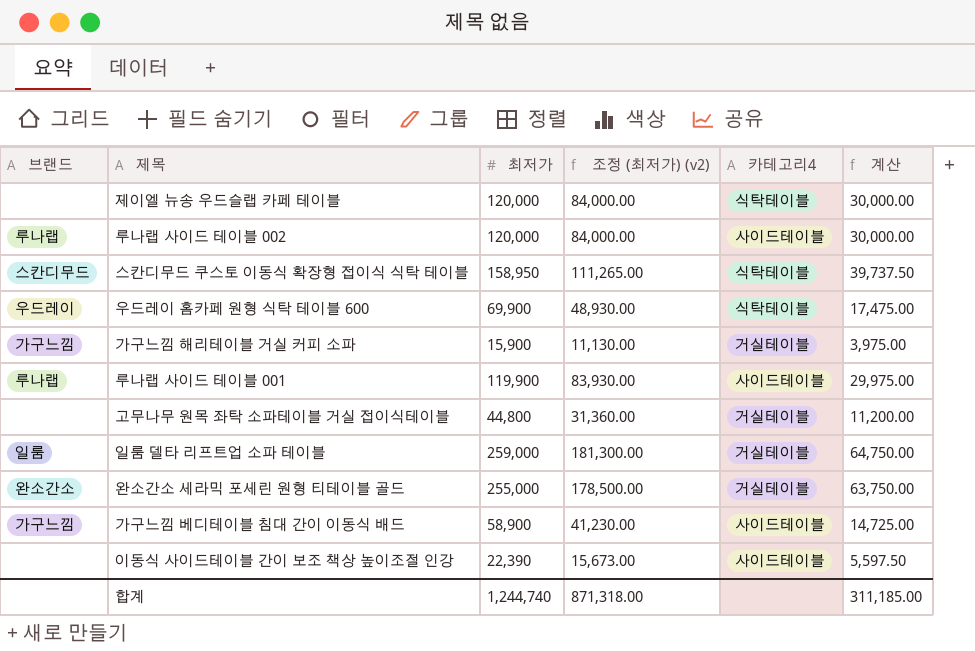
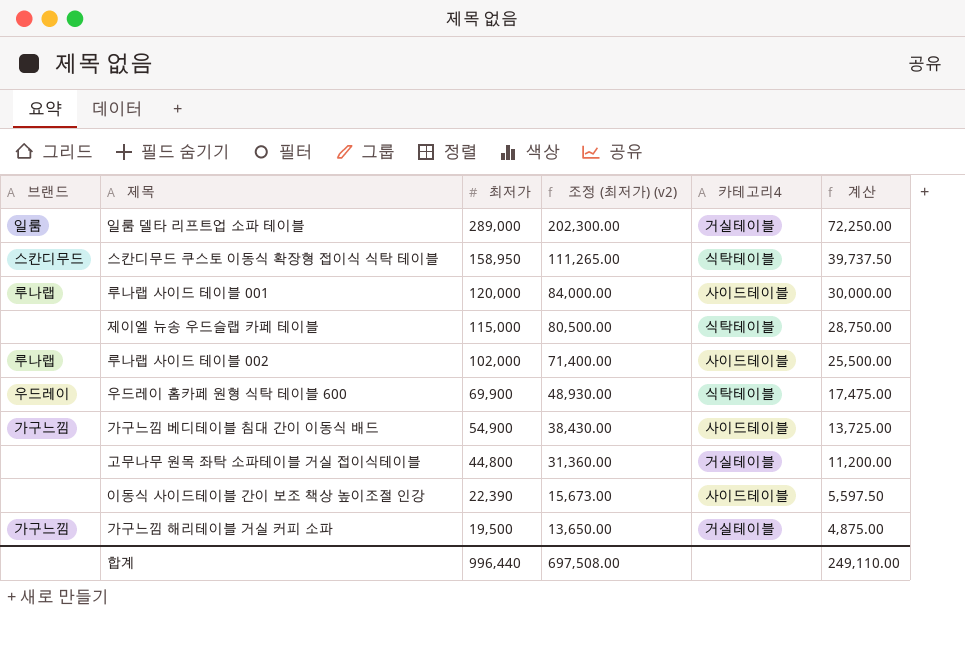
row order: none -> 최저가 descending
row 완소간소 세라믹 포세린 원형 티테이블 골드: 완소간소 | 255,000 | 178,500.00 | 거실테이블 | 63,750.00 -> none
일룸 델타 리프트업 소파 테이블 | 최저가: 259,000 -> 289,000
일룸 델타 리프트업 소파 테이블 | 조정 (최저가) (v2): 181,300.00 -> 202,300.00
일룸 델타 리프트업 소파 테이블 | 계산: 64,750.00 -> 72,250.00
루나랩 사이드 테이블 001 | 최저가: 119,900 -> 120,000
루나랩 사이드 테이블 001 | 조정 (최저가) (v2): 83,930.00 -> 84,000.00
루나랩 사이드 테이블 001 | 계산: 29,975.00 -> 30,000.00
제이엘 뉴송 우드슬랩 카페 테이블 | 최저가: 120,000 -> 115,000
제이엘 뉴송 우드슬랩 카페 테이블 | 조정 (최저가) (v2): 84,000.00 -> 80,500.00
제이엘 뉴송 우드슬랩 카페 테이블 | 계산: 30,000.00 -> 28,750.00
루나랩 사이드 테이블 002 | 최저가: 120,000 -> 102,000
루나랩 사이드 테이블 002 | 조정 (최저가) (v2): 84,000.00 -> 71,400.00
루나랩 사이드 테이블 002 | 계산: 30,000.00 -> 25,500.00
가구느낌 베디테이블 침대 간이 이동식 배드 | 최저가: 58,900 -> 54,900
가구느낌 베디테이블 침대 간이 이동식 배드 | 조정 (최저가) (v2): 41,230.00 -> 38,430.00
가구느낌 베디테이블 침대 간이 이동식 배드 | 계산: 14,725.00 -> 13,725.00
가구느낌 해리테이블 거실 커피 소파 | 최저가: 15,900 -> 19,500
가구느낌 해리테이블 거실 커피 소파 | 조정 (최저가) (v2): 11,130.00 -> 13,650.00
가구느낌 해리테이블 거실 커피 소파 | 계산: 3,975.00 -> 4,875.00
합계 | 최저가: 1,244,740 -> 996,440
합계 | 조정 (최저가) (v2): 871,318.00 -> 697,508.00
합계 | 계산: 311,185.00 -> 249,110.00

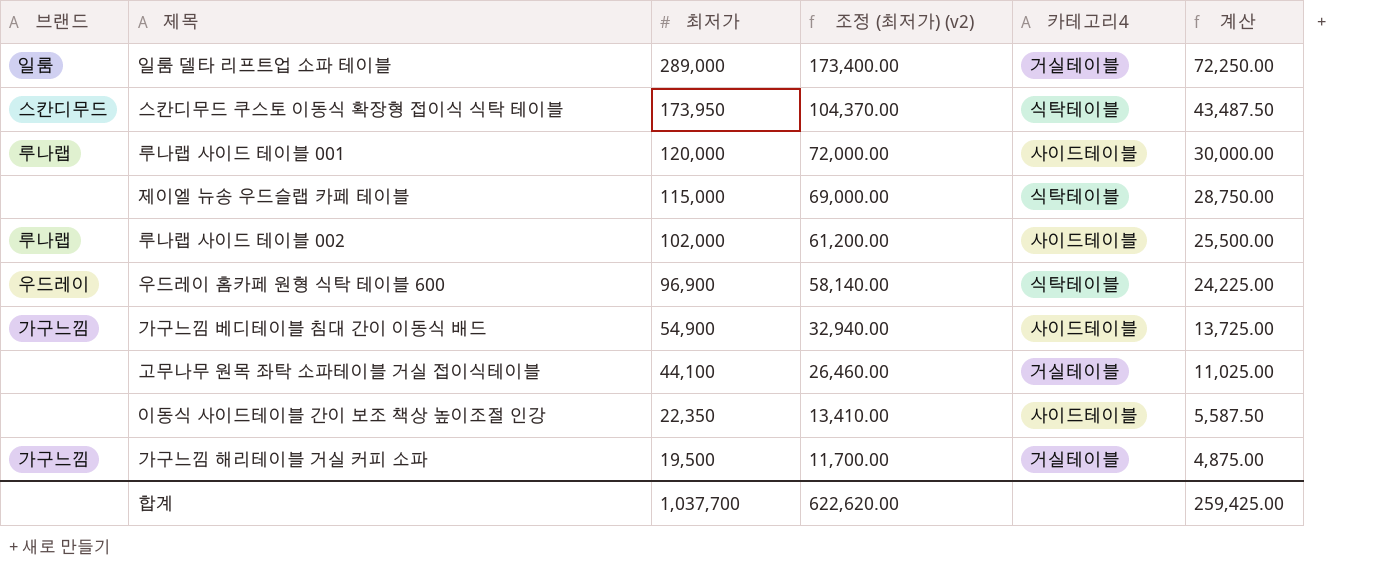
column 조정 (최저가) (v2) | formula: [최저가] * 0.7 -> [최저가] * 0.6
스칸디무드 쿠스토 이동식 확장형 접이식 식탁 테이블 | 최저가: 158,950 -> 173,950
스칸디무드 쿠스토 이동식 확장형 접이식 식탁 테이블 | 계산: 39,737.50 -> 43,487.50
우드레이 홈카페 원형 식탁 테이블 600 | 최저가: 69,900 -> 96,900
우드레이 홈카페 원형 식탁 테이블 600 | 계산: 17,475.00 -> 24,225.00
고무나무 원목 좌탁 소파테이블 거실 접이식테이블 | 최저가: 44,800 -> 44,100
고무나무 원목 좌탁 소파테이블 거실 접이식테이블 | 계산: 11,200.00 -> 11,025.00
이동식 사이드테이블 간이 보조 책상 높이조절 인강 | 최저가: 22,390 -> 22,350
이동식 사이드테이블 간이 보조 책상 높이조절 인강 | 계산: 5,597.50 -> 5,587.50
합계 | 최저가: 996,440 -> 1,037,700
합계 | 조정 (최저가) (v2): 697,508.00 -> 622,620.00
합계 | 계산: 249,110.00 -> 259,425.00

